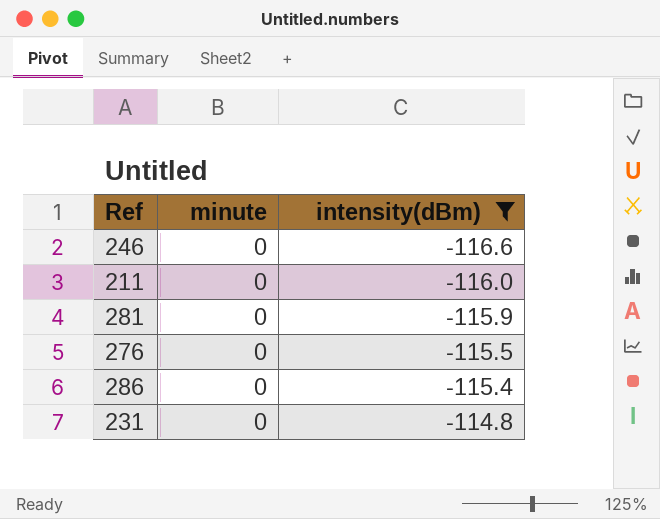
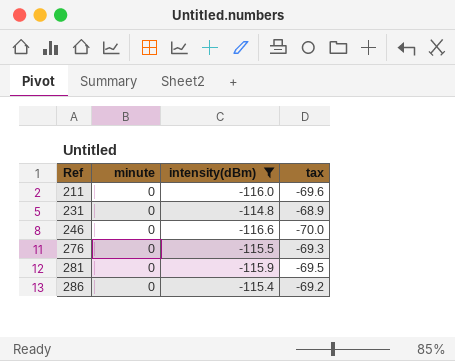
row order: intensity(dBm) ascending -> Ref ascending
column tax | formula: none -> [intensity(dBm)] * 0.6

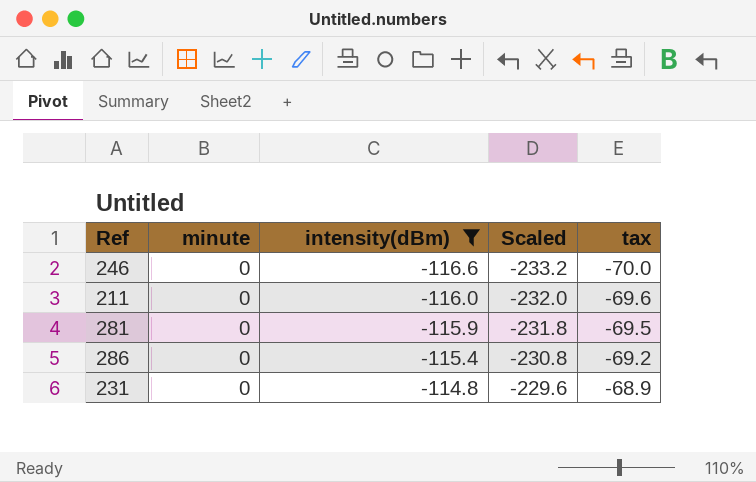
row order: Ref ascending -> intensity(dBm) ascending
column Scaled | formula: none -> [intensity(dBm)] * 2
row 276: 0 | -115.5 | -69.3 -> none

